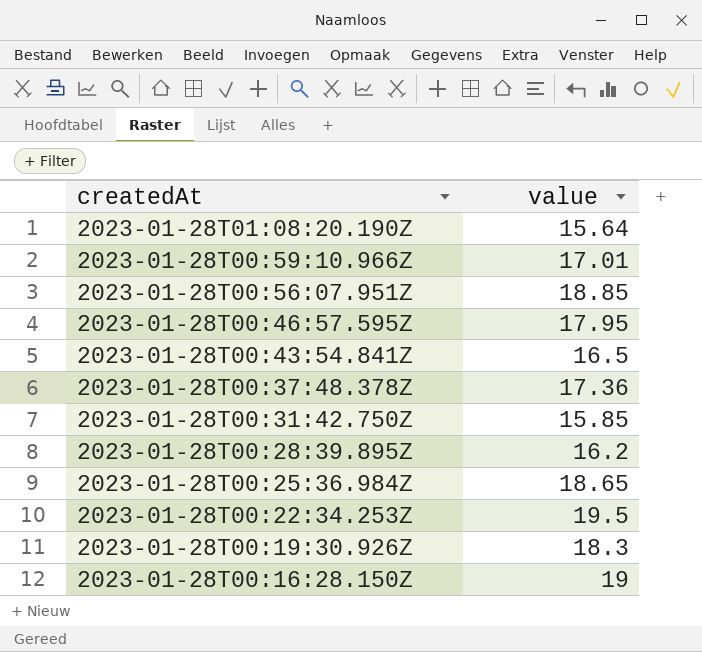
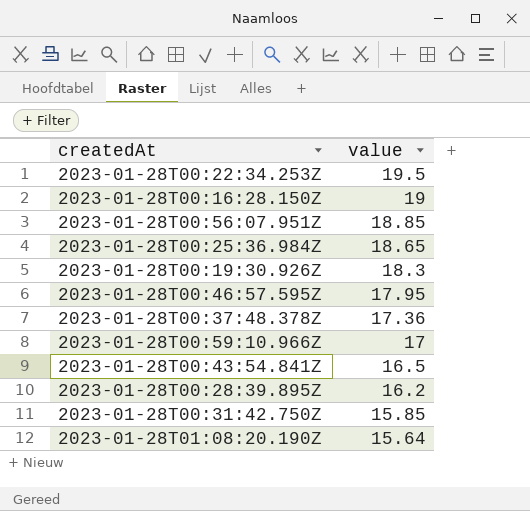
row order: createdAt descending -> value descending
2023-01-28T00:59:10.966Z | value: 17.01 -> 17

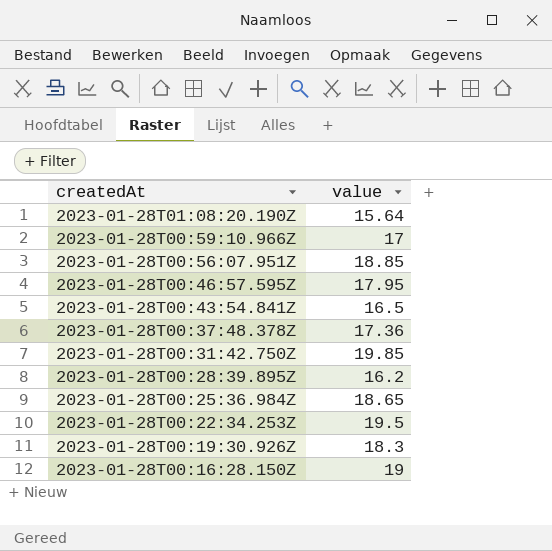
row order: value descending -> createdAt descending
2023-01-28T00:31:42.750Z | value: 15.85 -> 19.85

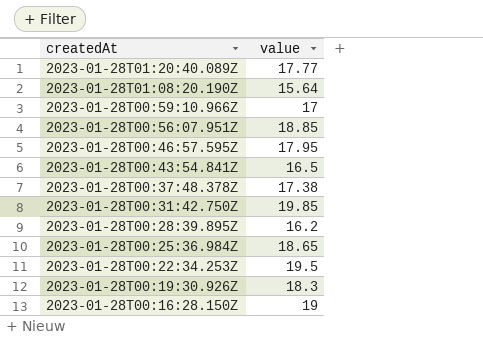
row 2023-01-28T01:20:40.089Z: none -> 17.77
2023-01-28T00:37:48.378Z | value: 17.36 -> 17.38

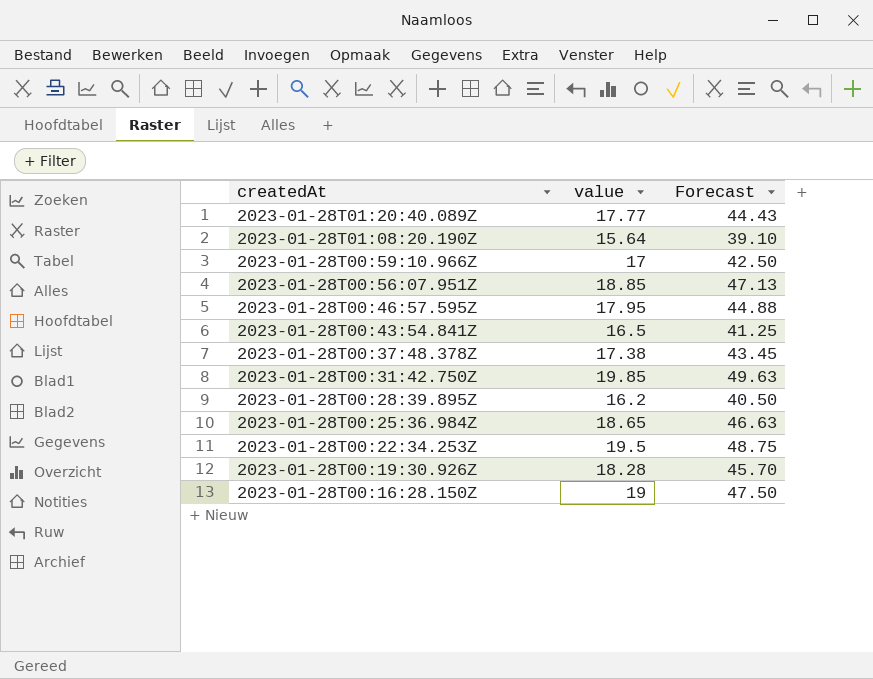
column Forecast | formula: none -> [value] * 2.5
2023-01-28T00:19:30.926Z | value: 18.3 -> 18.28

